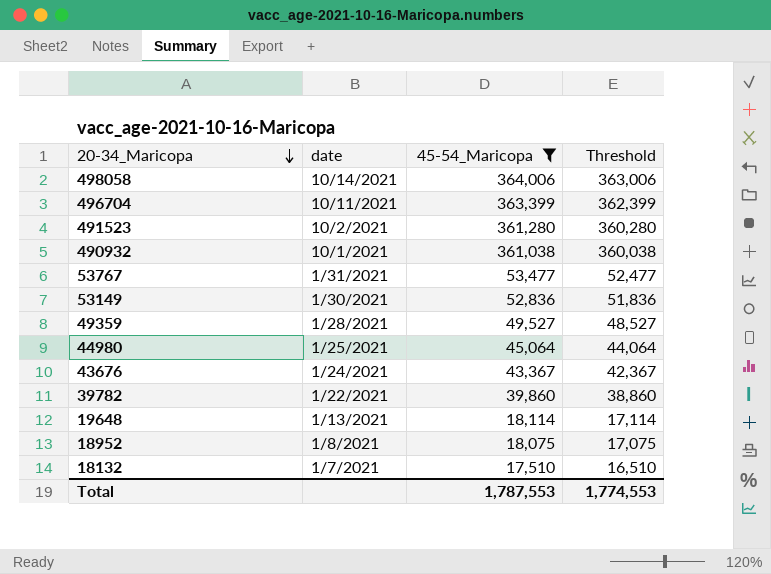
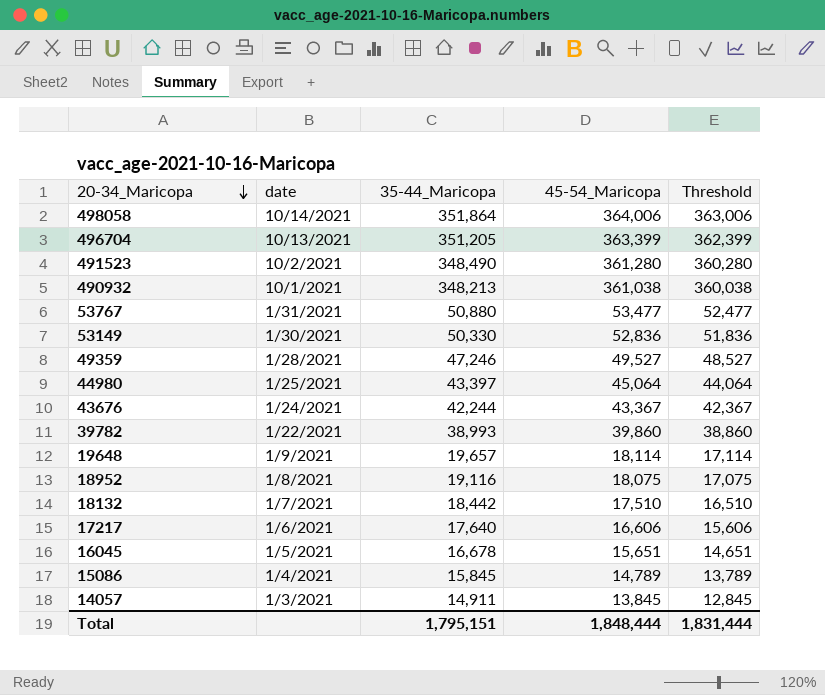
filter: 45-54_Maricopa >= 17,510 -> none
column 35-44_Maricopa | position: none -> 3
496704 | date: 10/11/2021 -> 10/13/2021
19648 | date: 1/13/2021 -> 1/9/2021
Total | 45-54_Maricopa: 1,787,553 -> 1,848,444
Total | Threshold: 1,774,553 -> 1,831,444

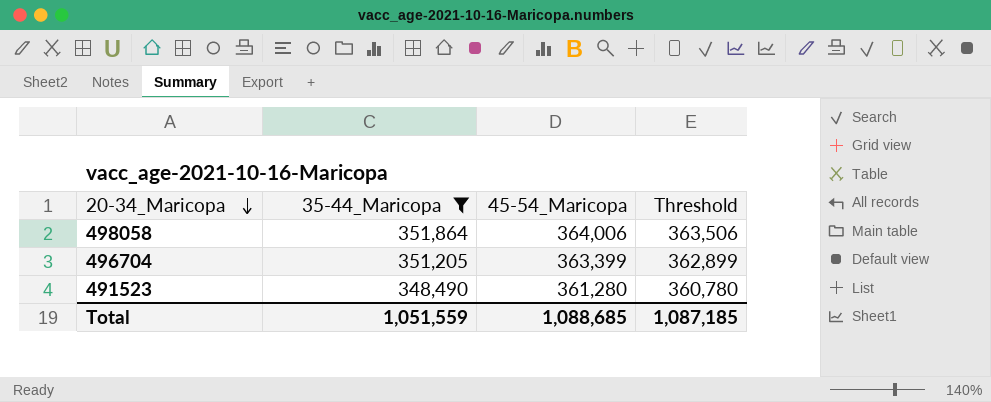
filter: none -> 35-44_Maricopa >= 348,490
column date | position: 2 -> none
column Threshold | formula: [45-54_Maricopa] - 1000 -> [45-54_Maricopa] - 500
Total | 35-44_Maricopa: 1,795,151 -> 1,051,559
Total | 45-54_Maricopa: 1,848,444 -> 1,088,685
Total | Threshold: 1,831,444 -> 1,087,185

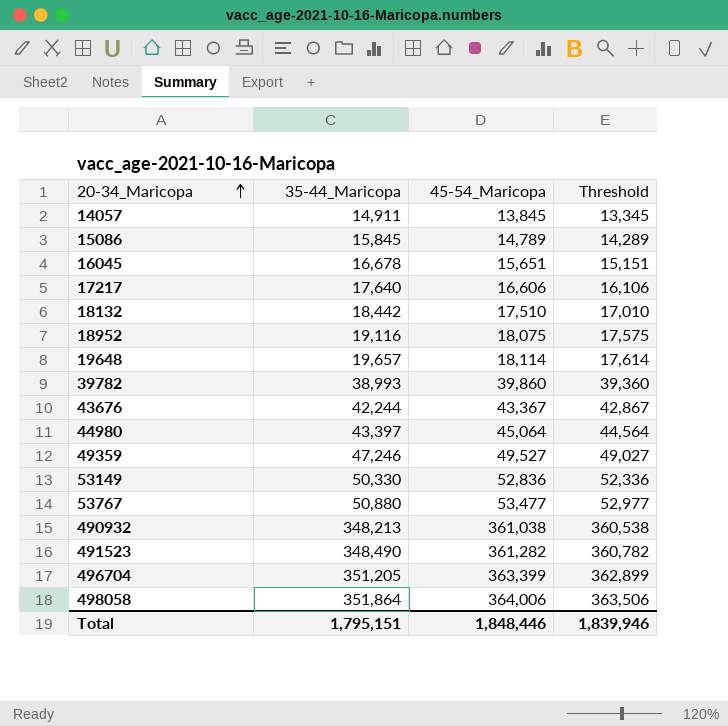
filter: 35-44_Maricopa >= 348,490 -> none
row order: 20-34_Maricopa descending -> 20-34_Maricopa ascending
491523 | 45-54_Maricopa: 361,280 -> 361,282
491523 | Threshold: 360,780 -> 360,782
Total | 35-44_Maricopa: 1,051,559 -> 1,795,151
Total | 45-54_Maricopa: 1,088,685 -> 1,848,446
Total | Threshold: 1,087,185 -> 1,839,946

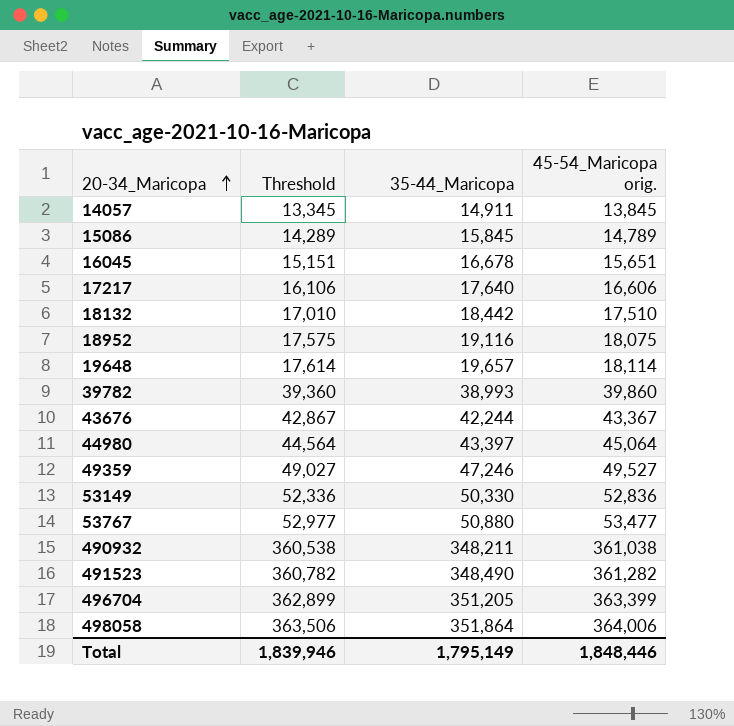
column Threshold | position: 4 -> 2
column name: 45-54_Maricopa -> 45-54_Maricopa orig.
490932 | 35-44_Maricopa: 348,213 -> 348,211
Total | 35-44_Maricopa: 1,795,151 -> 1,795,149

